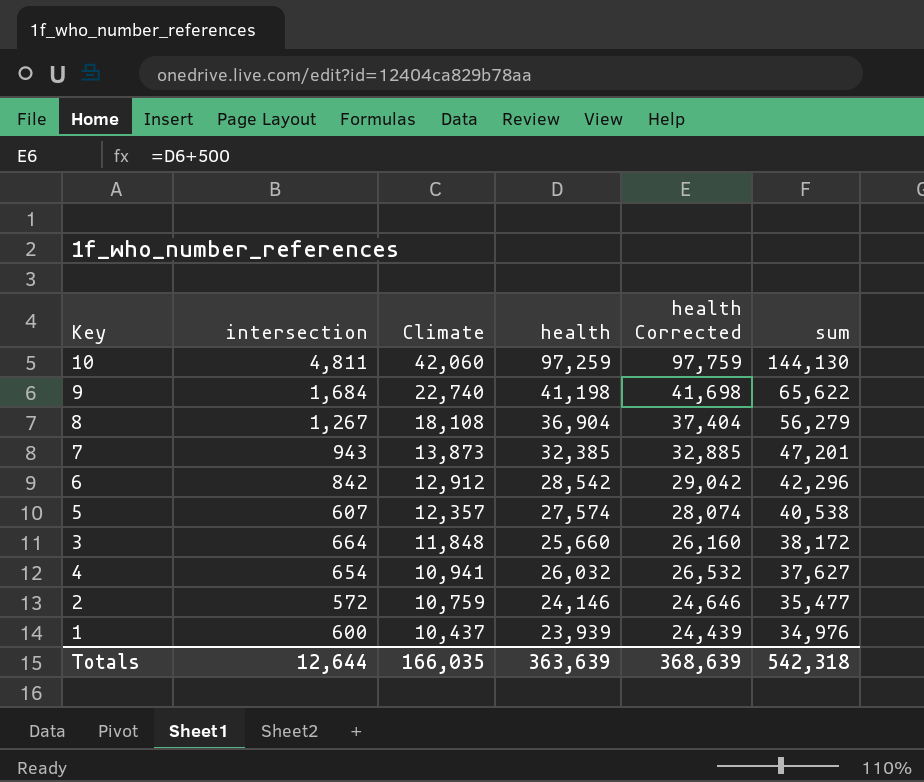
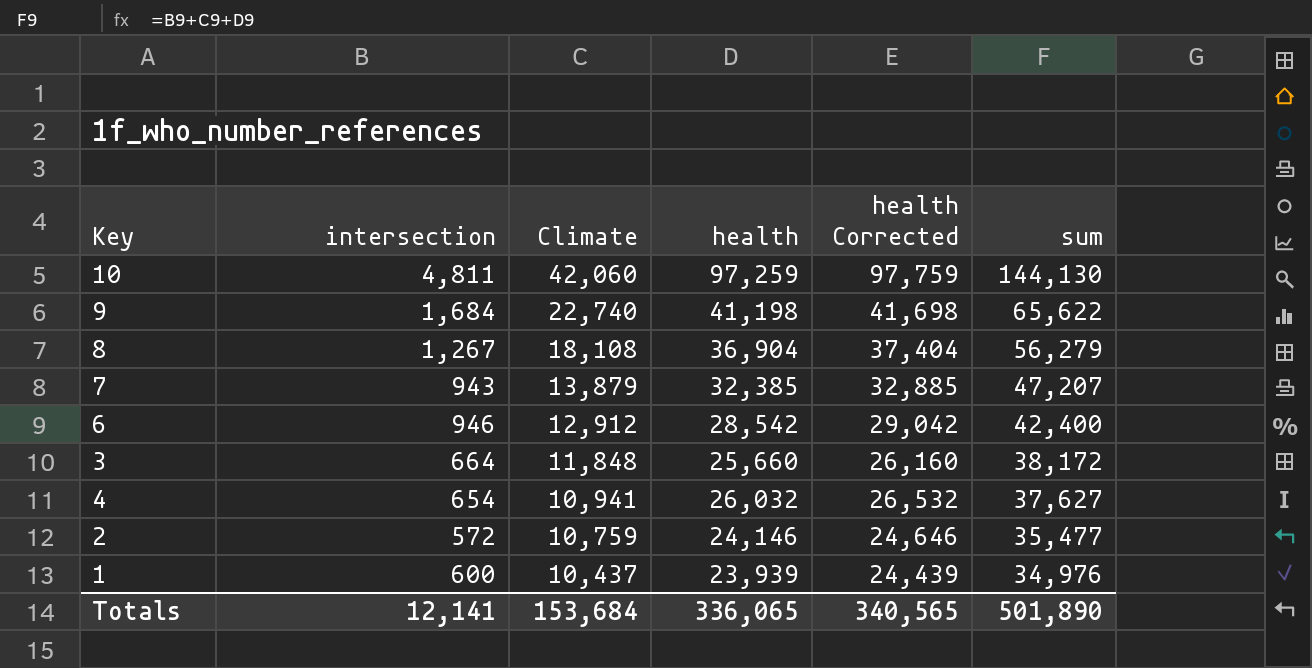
row 5: 607 | 12,357 | 27,574 | 28,074 | 40,538 -> none
7 | Climate: 13,873 -> 13,879
7 | sum: 47,201 -> 47,207
6 | intersection: 842 -> 946
6 | sum: 42,296 -> 42,400
Totals | intersection: 12,644 -> 12,141
Totals | Climate: 166,035 -> 153,684
Totals | health: 363,639 -> 336,065
Totals | health Corrected: 368,639 -> 340,565
Totals | sum: 542,318 -> 501,890

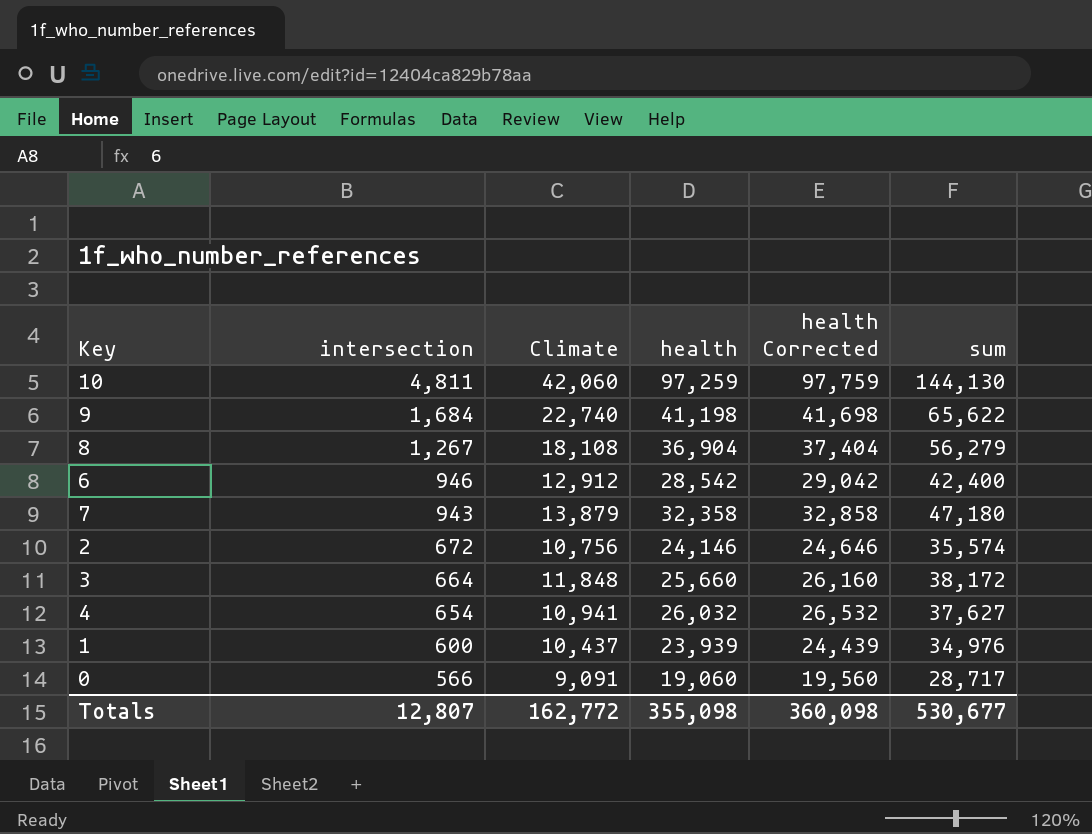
row order: Climate descending -> intersection descending
7 | health: 32,385 -> 32,358
7 | health Corrected: 32,885 -> 32,858
7 | sum: 47,207 -> 47,180
2 | intersection: 572 -> 672
2 | Climate: 10,759 -> 10,756
2 | sum: 35,477 -> 35,574
row 0: none -> 566 | 9,091 | 19,060 | 19,560 | 28,717
Totals | intersection: 12,141 -> 12,807
Totals | Climate: 153,684 -> 162,772
Totals | health: 336,065 -> 355,098
Totals | health Corrected: 340,565 -> 360,098
Totals | sum: 501,890 -> 530,677

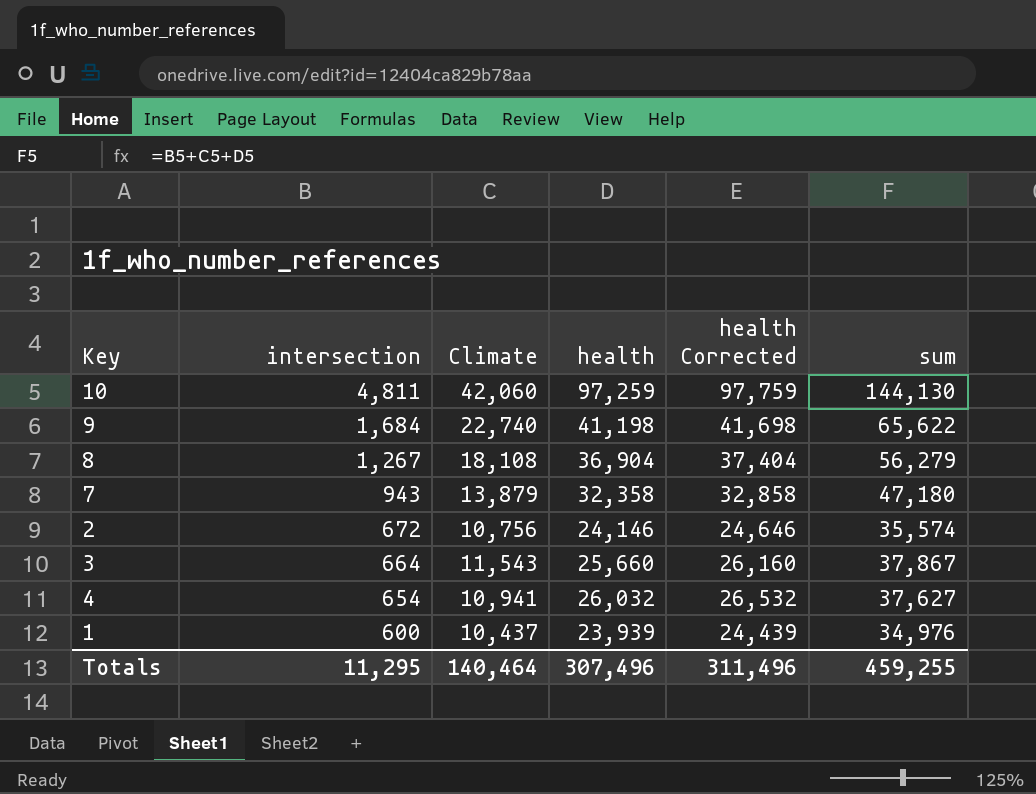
row 6: 946 | 12,912 | 28,542 | 29,042 | 42,400 -> none
row 0: 566 | 9,091 | 19,060 | 19,560 | 28,717 -> none
3 | Climate: 11,848 -> 11,543
3 | sum: 38,172 -> 37,867
Totals | intersection: 12,807 -> 11,295
Totals | Climate: 162,772 -> 140,464
Totals | health: 355,098 -> 307,496
Totals | health Corrected: 360,098 -> 311,496
Totals | sum: 530,677 -> 459,255

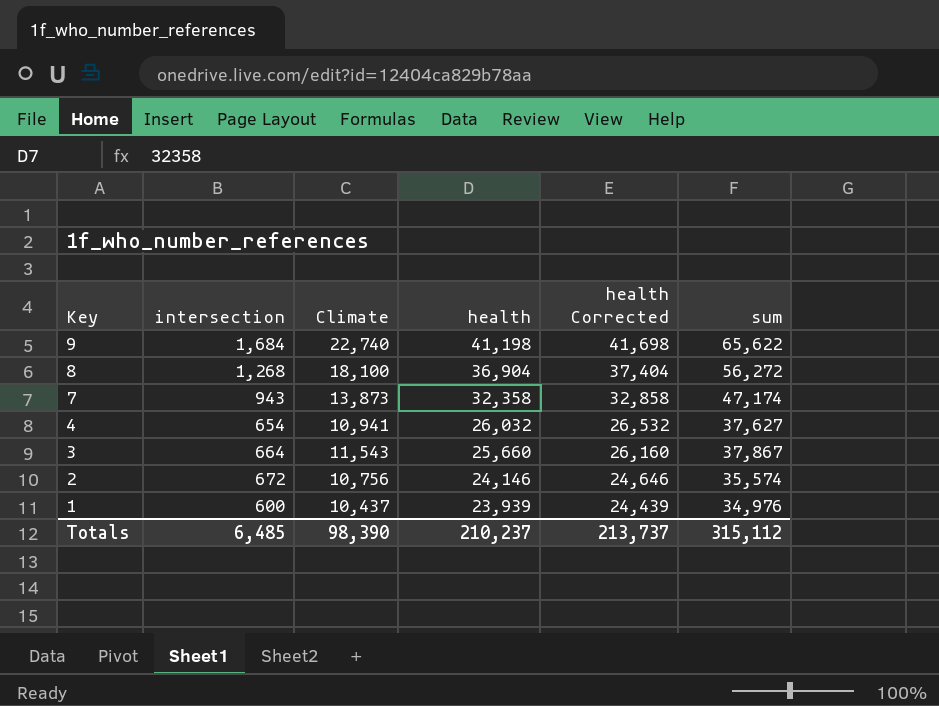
row order: intersection descending -> Key descending
row 10: 4,811 | 42,060 | 97,259 | 97,759 | 144,130 -> none
8 | intersection: 1,267 -> 1,268
8 | Climate: 18,108 -> 18,100
8 | sum: 56,279 -> 56,272
7 | Climate: 13,879 -> 13,873
7 | sum: 47,180 -> 47,174
Totals | intersection: 11,295 -> 6,485
Totals | Climate: 140,464 -> 98,390
Totals | health: 307,496 -> 210,237
Totals | health Corrected: 311,496 -> 213,737
Totals | sum: 459,255 -> 315,112

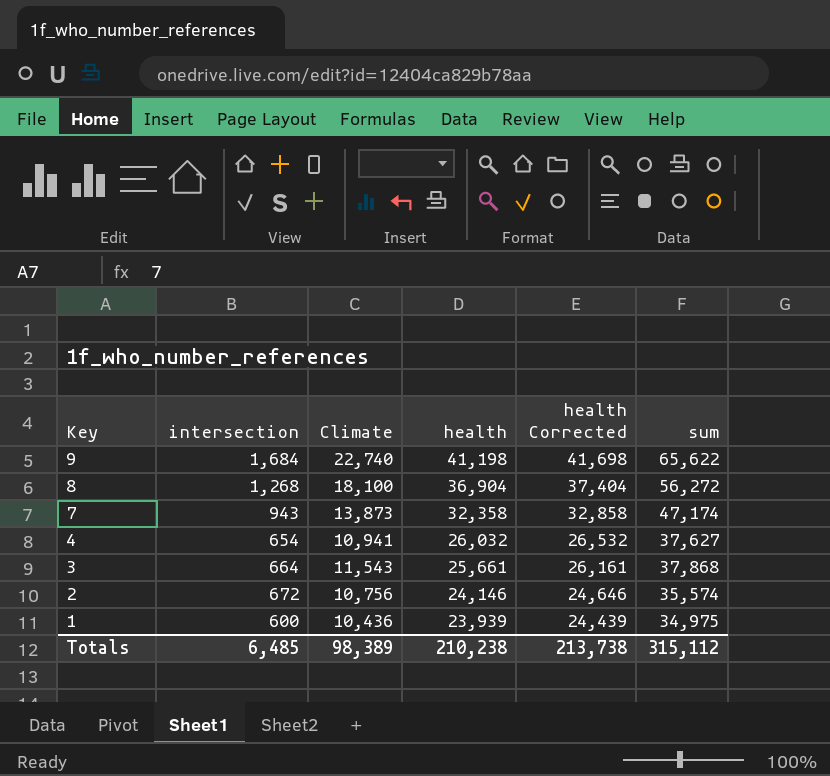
3 | health: 25,660 -> 25,661
3 | health Corrected: 26,160 -> 26,161
3 | sum: 37,867 -> 37,868
1 | Climate: 10,437 -> 10,436
1 | sum: 34,976 -> 34,975
Totals | Climate: 98,390 -> 98,389
Totals | health: 210,237 -> 210,238
Totals | health Corrected: 213,737 -> 213,738

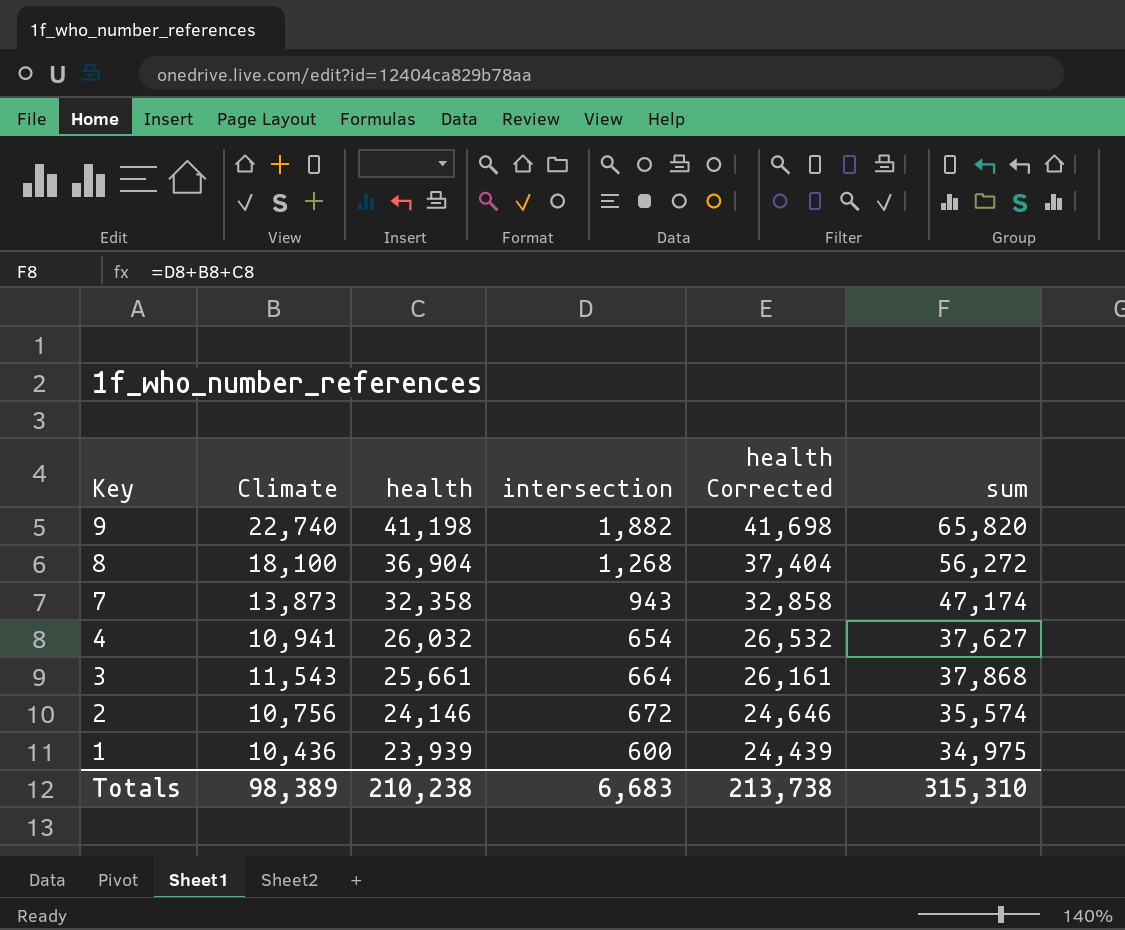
column intersection | position: 2 -> 4
9 | intersection: 1,684 -> 1,882
9 | sum: 65,622 -> 65,820
Totals | intersection: 6,485 -> 6,683
Totals | sum: 315,112 -> 315,310

